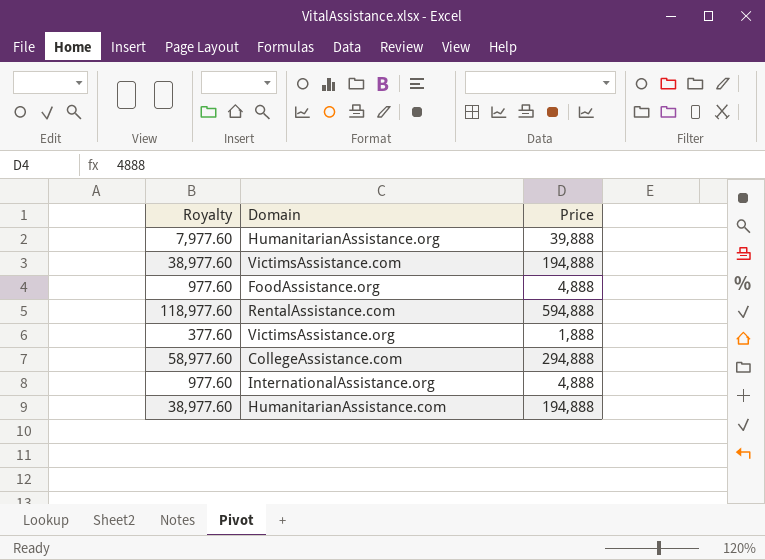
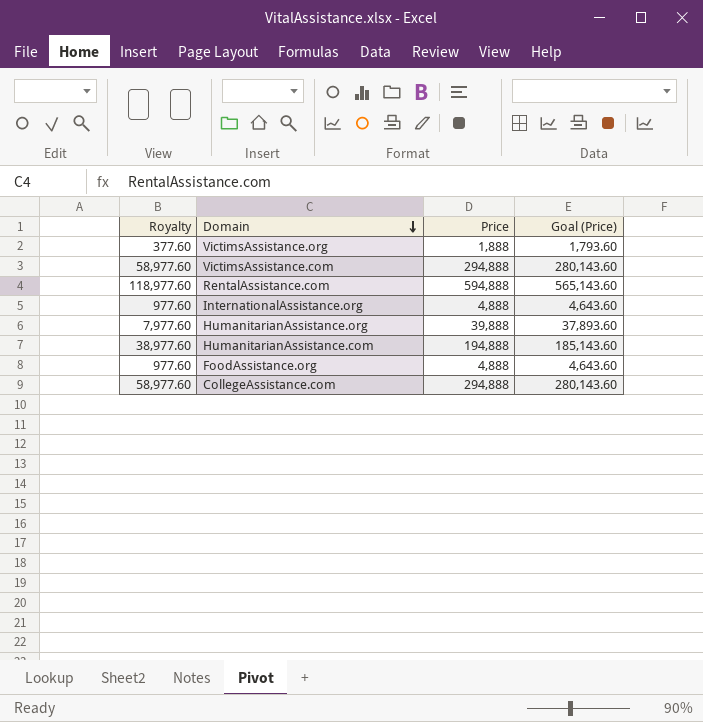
row order: none -> Domain descending
column Goal (Price) | formula: none -> [Price] * 0.95
VictimsAssistance.com | Royalty: 38,977.60 -> 58,977.60
VictimsAssistance.com | Price: 194,888 -> 294,888

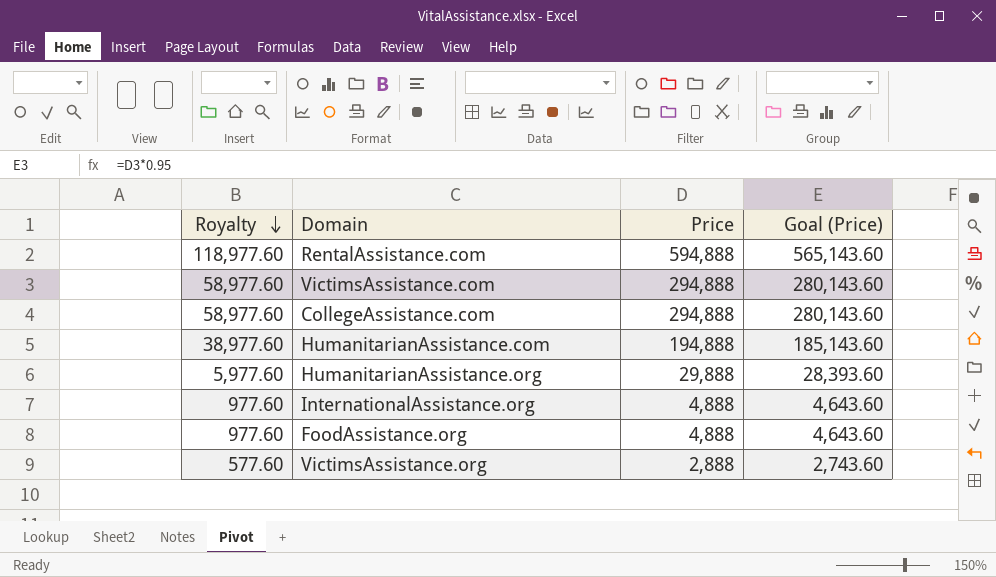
row order: Domain descending -> Royalty descending
HumanitarianAssistance.org | Royalty: 7,977.60 -> 5,977.60
HumanitarianAssistance.org | Price: 39,888 -> 29,888
HumanitarianAssistance.org | Goal (Price): 37,893.60 -> 28,393.60
VictimsAssistance.org | Royalty: 377.60 -> 577.60
VictimsAssistance.org | Price: 1,888 -> 2,888
VictimsAssistance.org | Goal (Price): 1,793.60 -> 2,743.60

